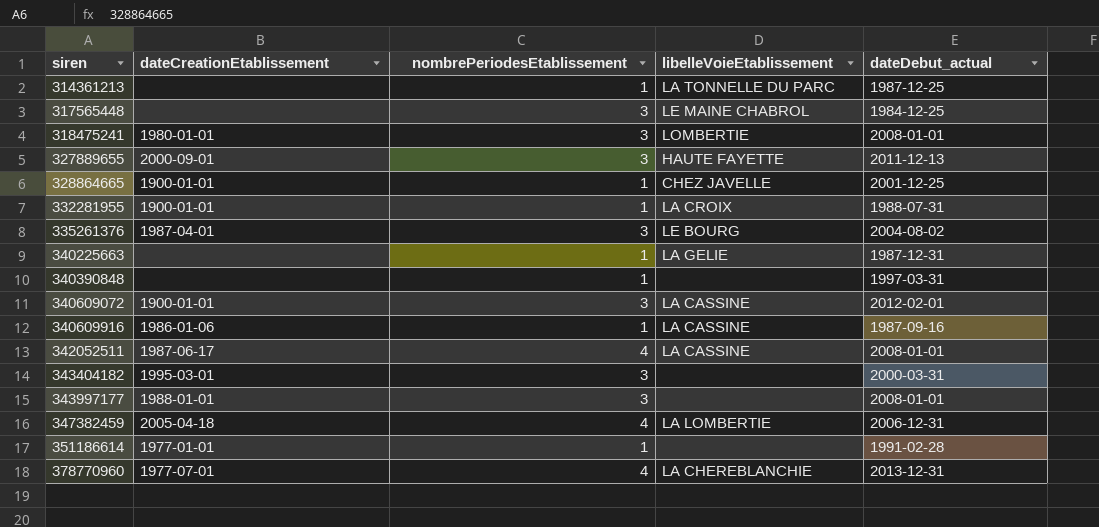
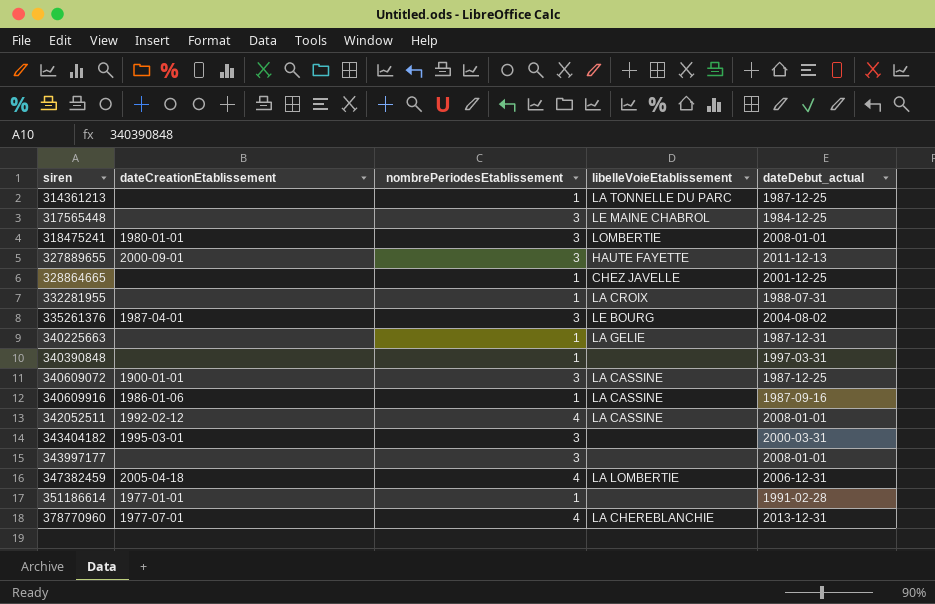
328864665 | dateCreationEtablissement: 1900-01-01 -> none
332281955 | dateCreationEtablissement: 1900-01-01 -> none
340609072 | dateDebut_actual: 2012-02-01 -> 1987-12-25
342052511 | dateCreationEtablissement: 1987-06-17 -> 1992-02-12
343997177 | dateCreationEtablissement: 1988-01-01 -> none

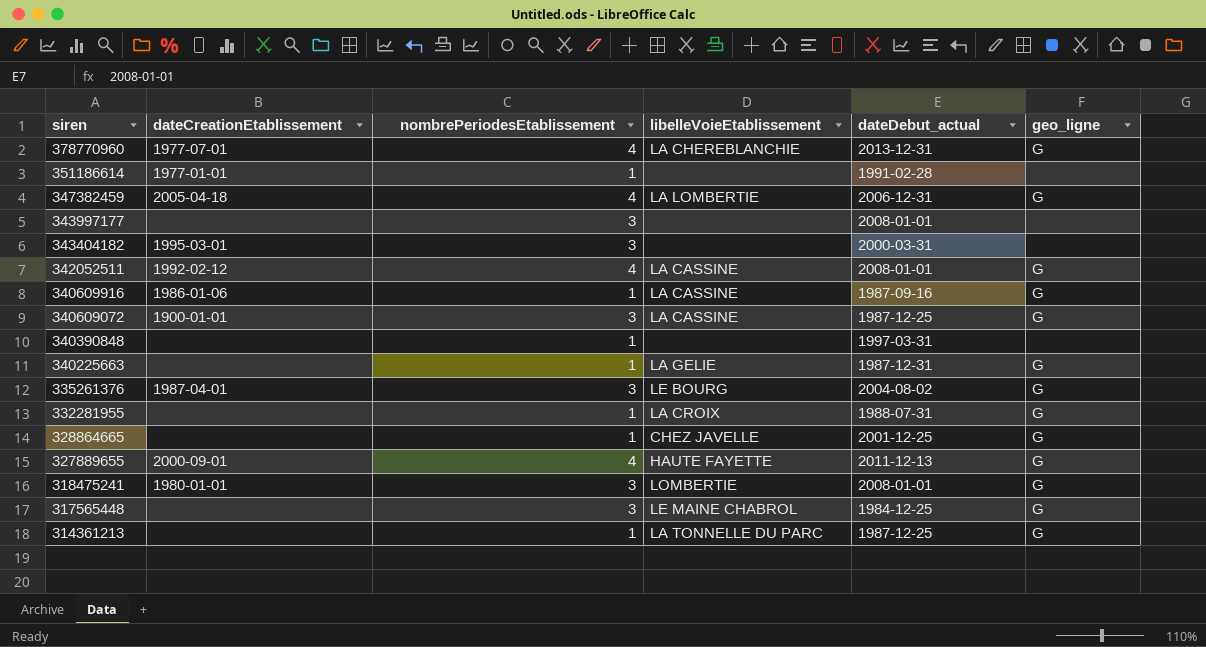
row order: siren ascending -> siren descending
column geo_ligne | position: none -> 6
327889655 | nombrePeriodesEtablissement: 3 -> 4

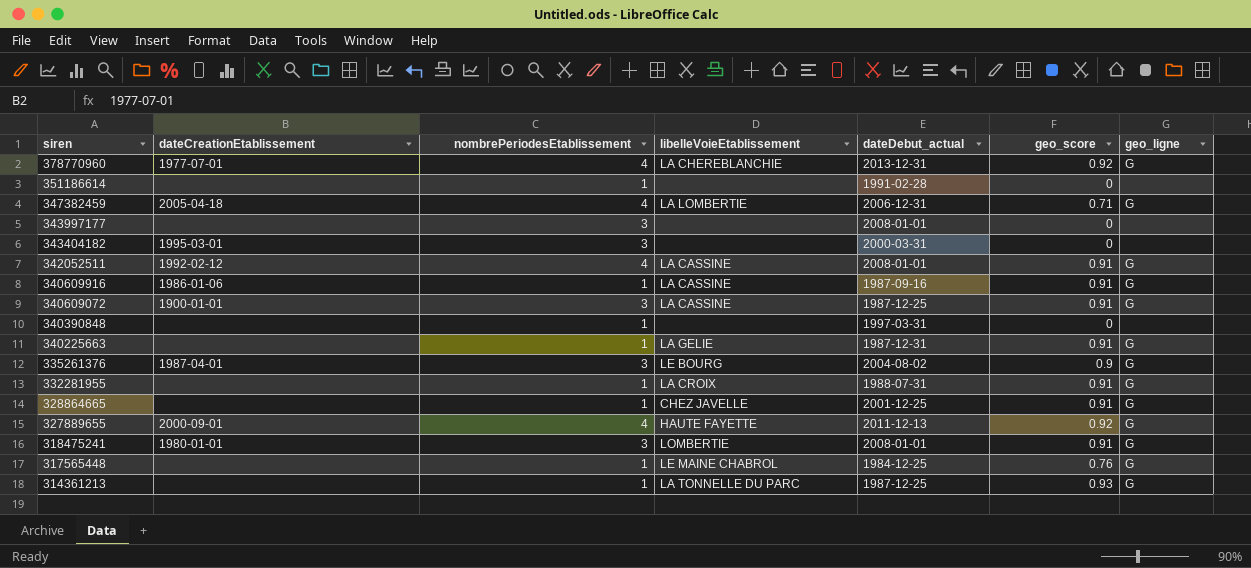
column geo_score | position: none -> 6
351186614 | dateCreationEtablissement: 1977-01-01 -> none
317565448 | nombrePeriodesEtablissement: 3 -> 1

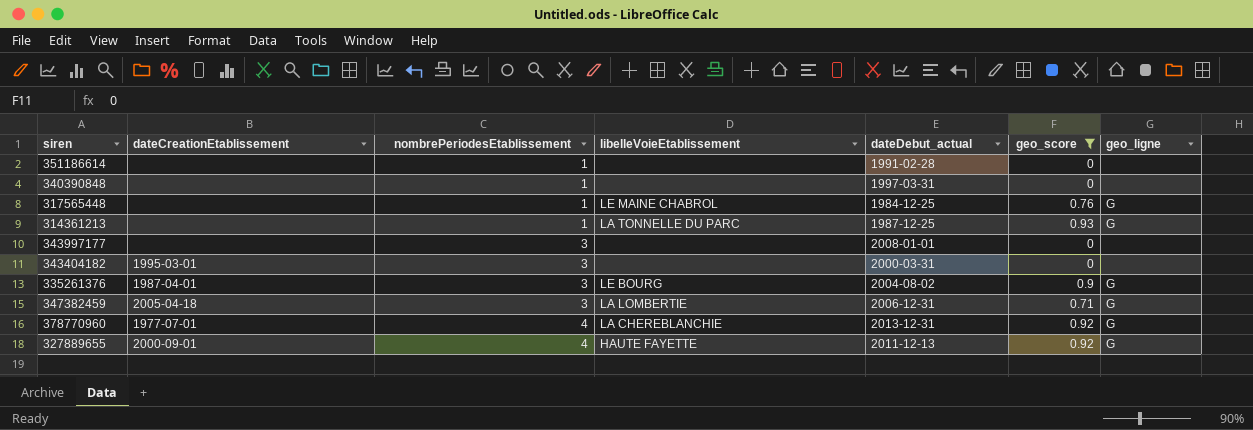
filter: none -> geo_score != 0.91
row order: siren descending -> nombrePeriodesEtablissement ascending
347382459 | nombrePeriodesEtablissement: 4 -> 3

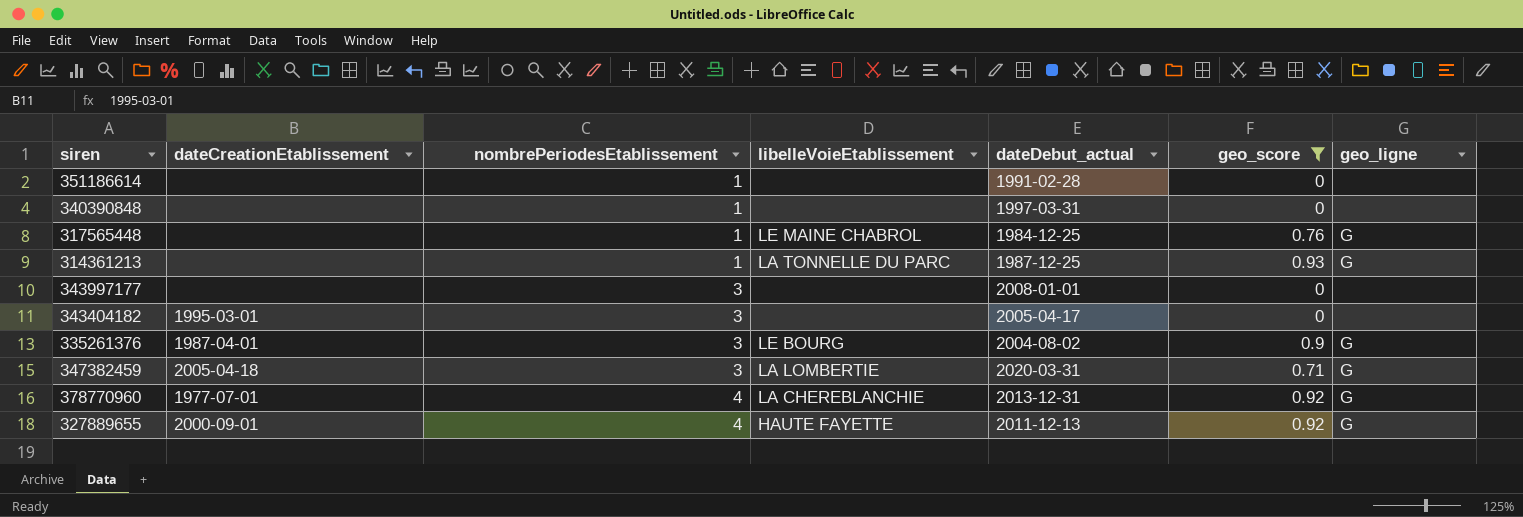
343404182 | dateDebut_actual: 2000-03-31 -> 2005-04-17
347382459 | dateDebut_actual: 2006-12-31 -> 2020-03-31

